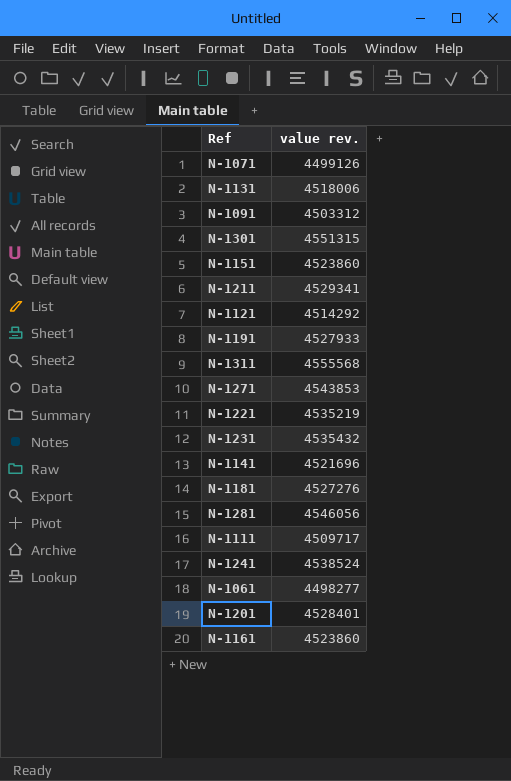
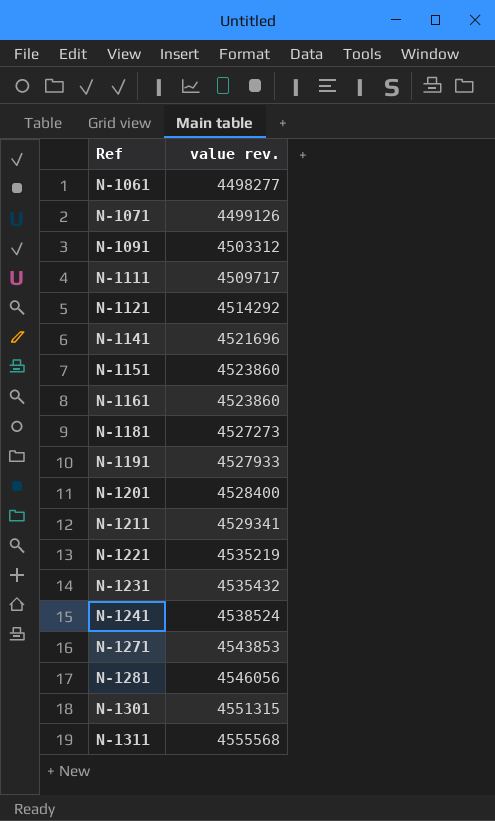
row order: none -> Ref ascending
row N-1131: 4518006 -> none
N-1181 | value rev.: 4527276 -> 4527273
N-1201 | value rev.: 4528401 -> 4528400

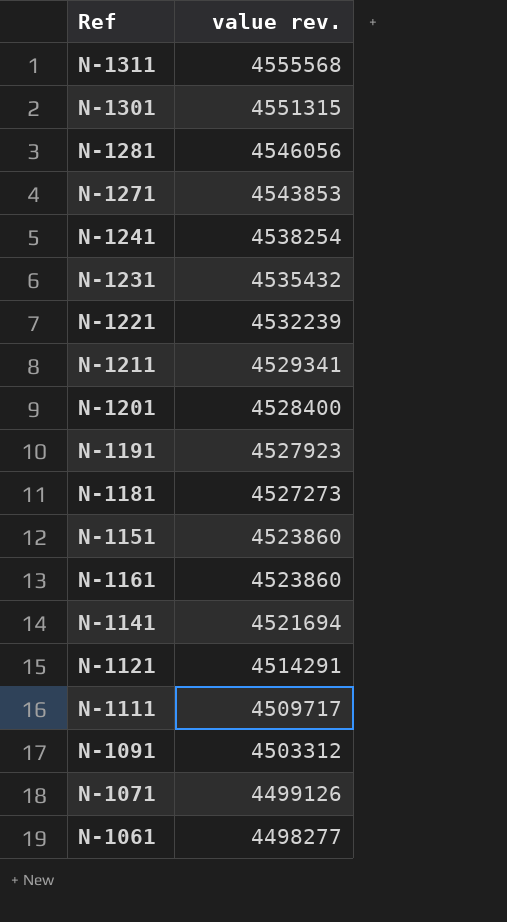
row order: Ref ascending -> value rev. descending
N-1241 | value rev.: 4538524 -> 4538254
N-1221 | value rev.: 4535219 -> 4532239
N-1191 | value rev.: 4527933 -> 4527923
N-1141 | value rev.: 4521696 -> 4521694
N-1121 | value rev.: 4514292 -> 4514291

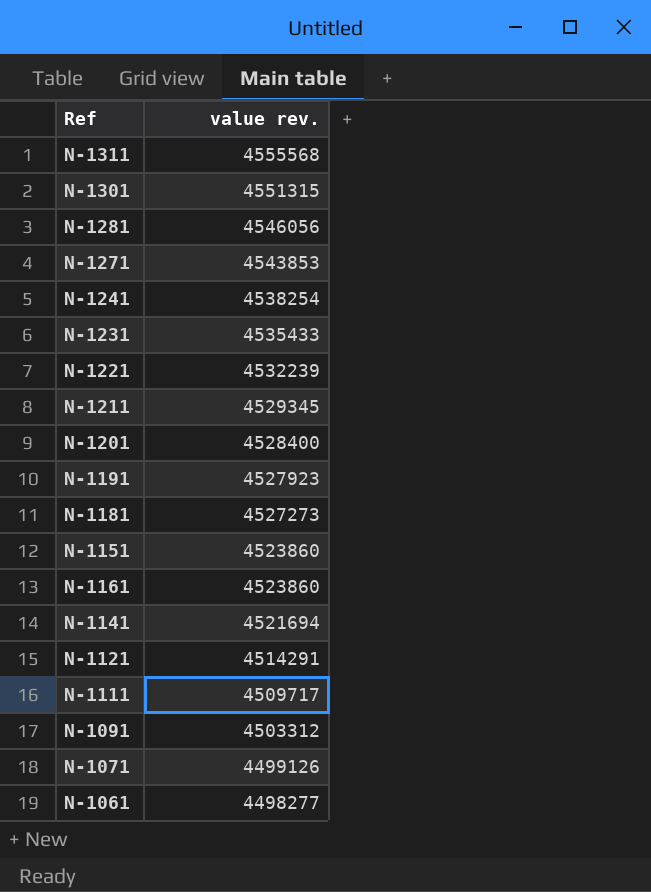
N-1231 | value rev.: 4535432 -> 4535433
N-1211 | value rev.: 4529341 -> 4529345

